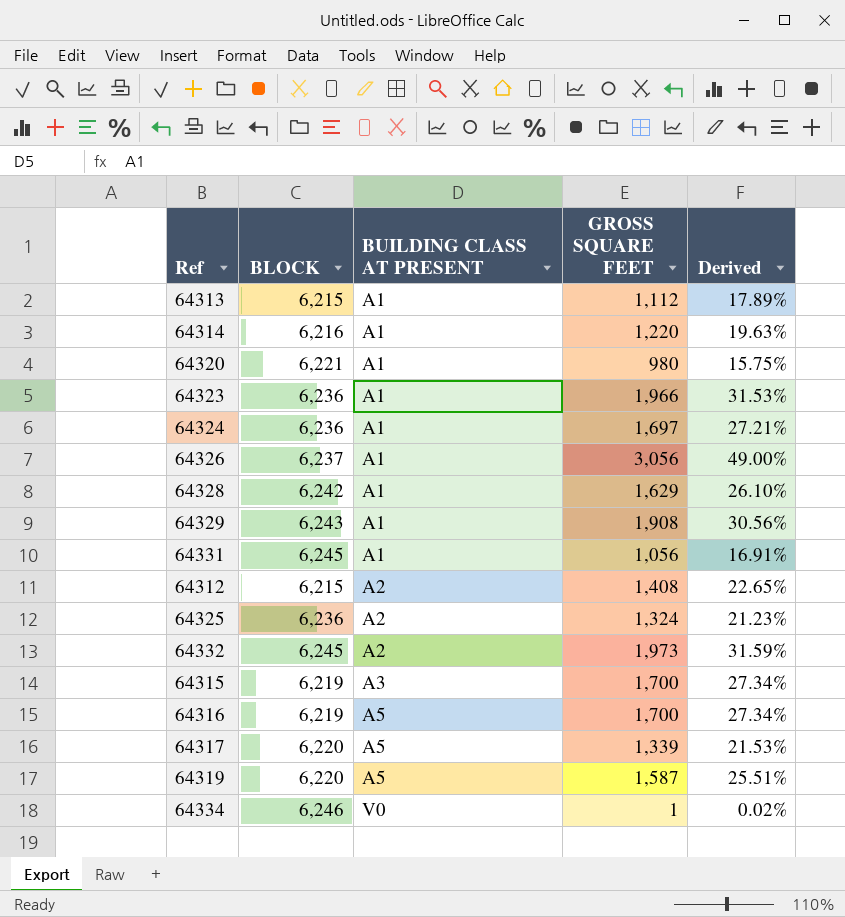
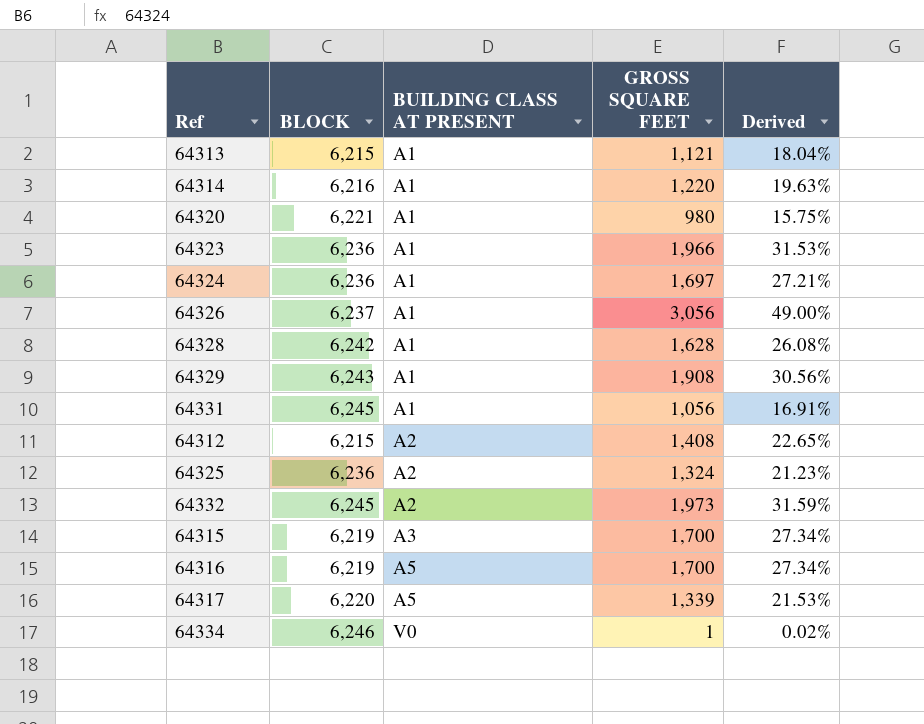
row 64319: 6,220 | A5 | 1,587 | 25.51% -> none
64313 | GROSS SQUARE FEET: 1,112 -> 1,121
64313 | Derived: 17.89% -> 18.04%
64328 | GROSS SQUARE FEET: 1,629 -> 1,628
64328 | Derived: 26.10% -> 26.08%

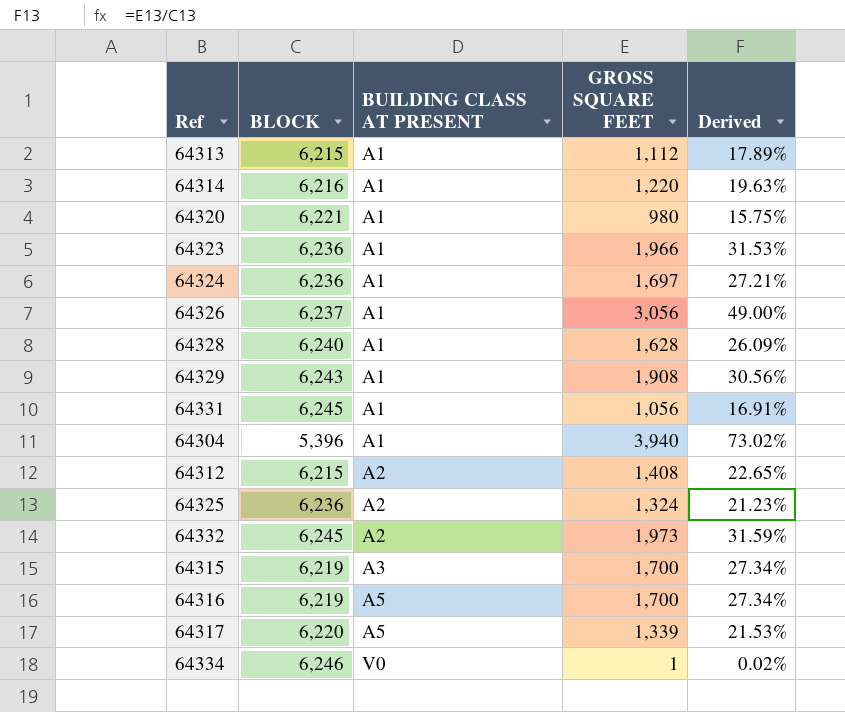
64313 | GROSS SQUARE FEET: 1,121 -> 1,112
64313 | Derived: 18.04% -> 17.89%
64328 | BLOCK: 6,242 -> 6,240
64328 | Derived: 26.08% -> 26.09%
row 64304: none -> 5,396 | A1 | 3,940 | 73.02%

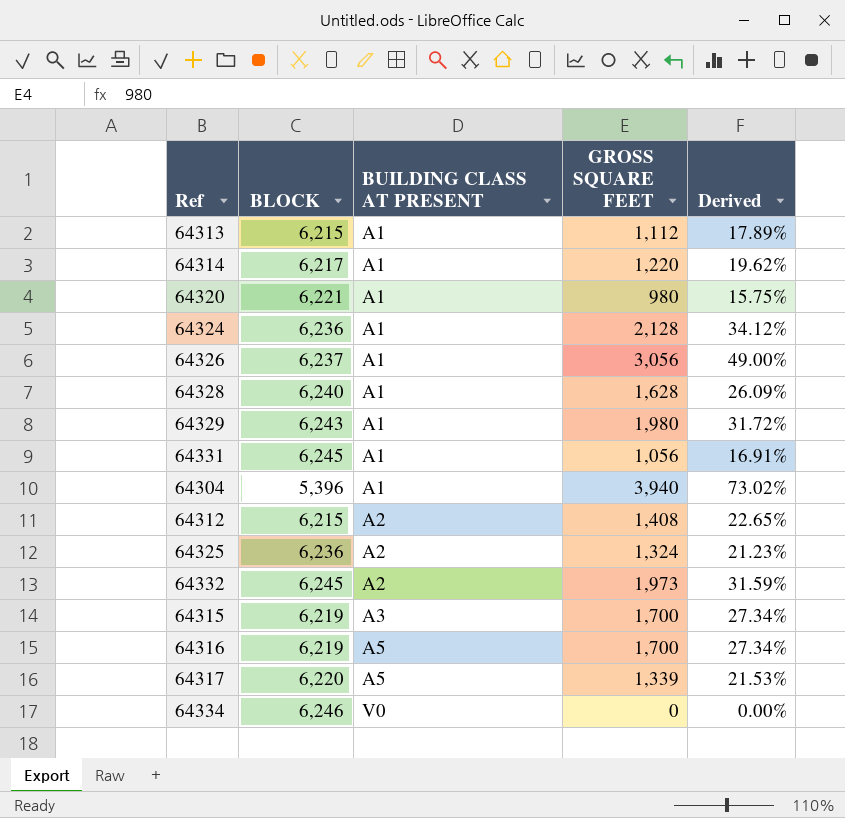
row 64323: 6,236 | A1 | 1,966 | 31.53% -> none
64314 | BLOCK: 6,216 -> 6,217
64314 | Derived: 19.63% -> 19.62%
64324 | GROSS SQUARE FEET: 1,697 -> 2,128
64324 | Derived: 27.21% -> 34.12%
64329 | GROSS SQUARE FEET: 1,908 -> 1,980
64329 | Derived: 30.56% -> 31.72%
64334 | GROSS SQUARE FEET: 1 -> 0
64334 | Derived: 0.02% -> 0.00%

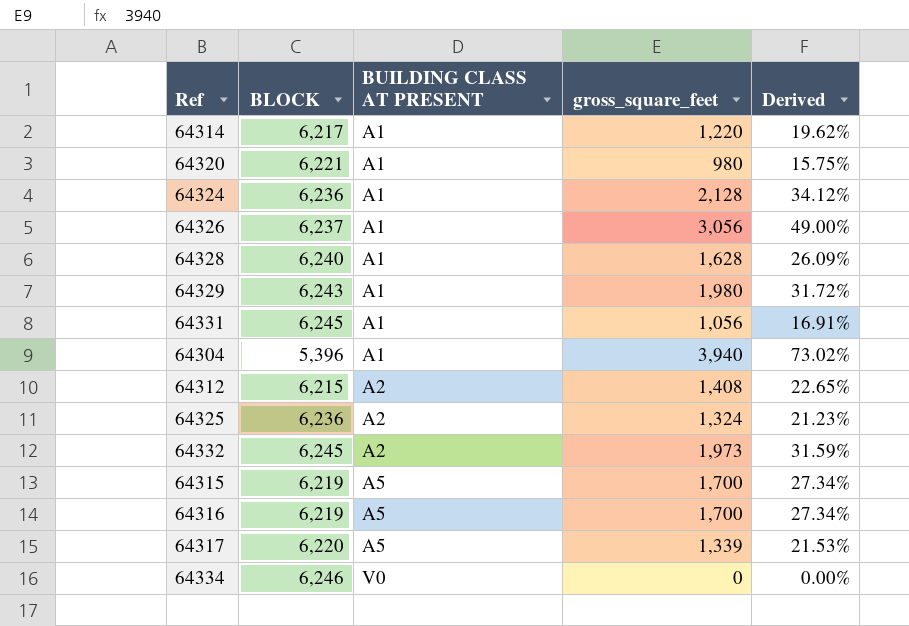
column name: GROSS SQUARE FEET -> gross_square_feet
row 64313: 6,215 | A1 | 1,112 | 17.89% -> none
64315 | BUILDING CLASS AT PRESENT: A3 -> A5

